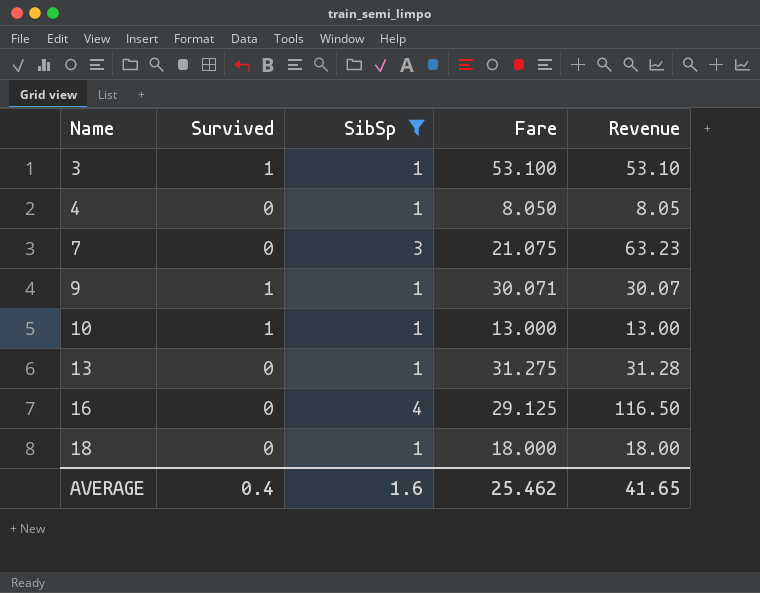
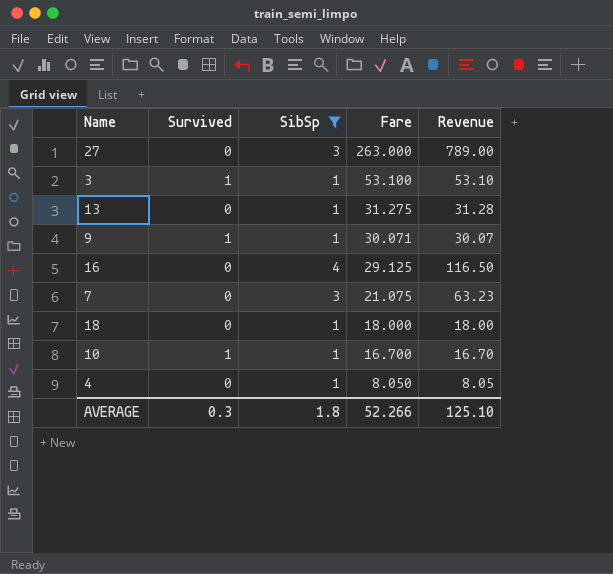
row order: Name ascending -> Fare descending
row 27: none -> 0 | 3 | 263.000 | 789.00
10 | Fare: 13.000 -> 16.700
10 | Revenue: 13.00 -> 16.70
AVERAGE | Survived: 0.4 -> 0.3
AVERAGE | SibSp: 1.6 -> 1.8
AVERAGE | Fare: 25.462 -> 52.266
AVERAGE | Revenue: 41.65 -> 125.10

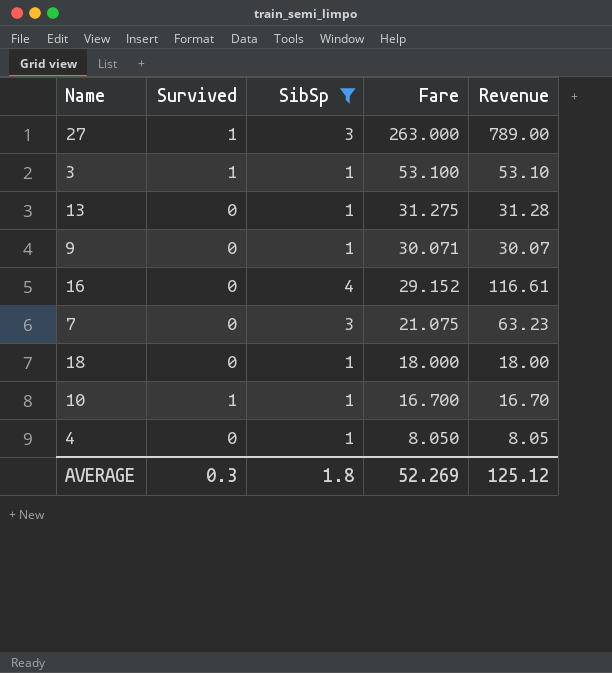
27 | Survived: 0 -> 1
9 | Survived: 1 -> 0
16 | Fare: 29.125 -> 29.152
16 | Revenue: 116.50 -> 116.61
AVERAGE | Fare: 52.266 -> 52.269
AVERAGE | Revenue: 125.10 -> 125.12

